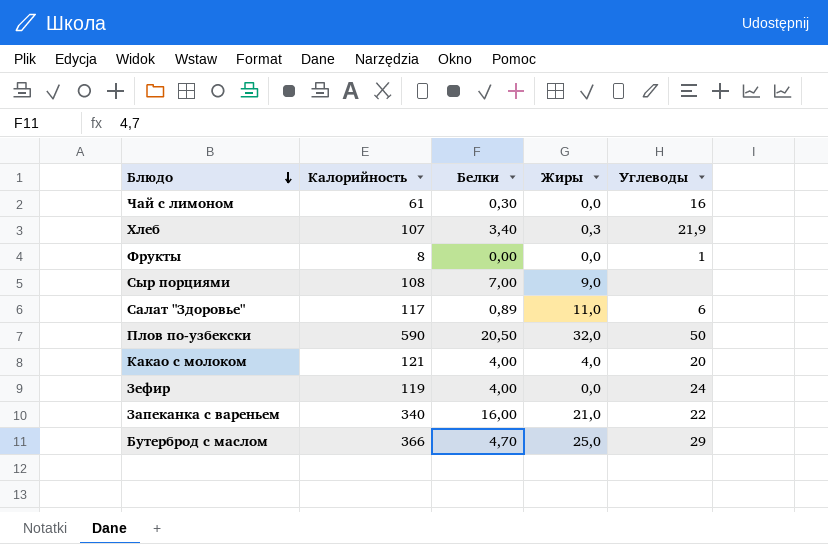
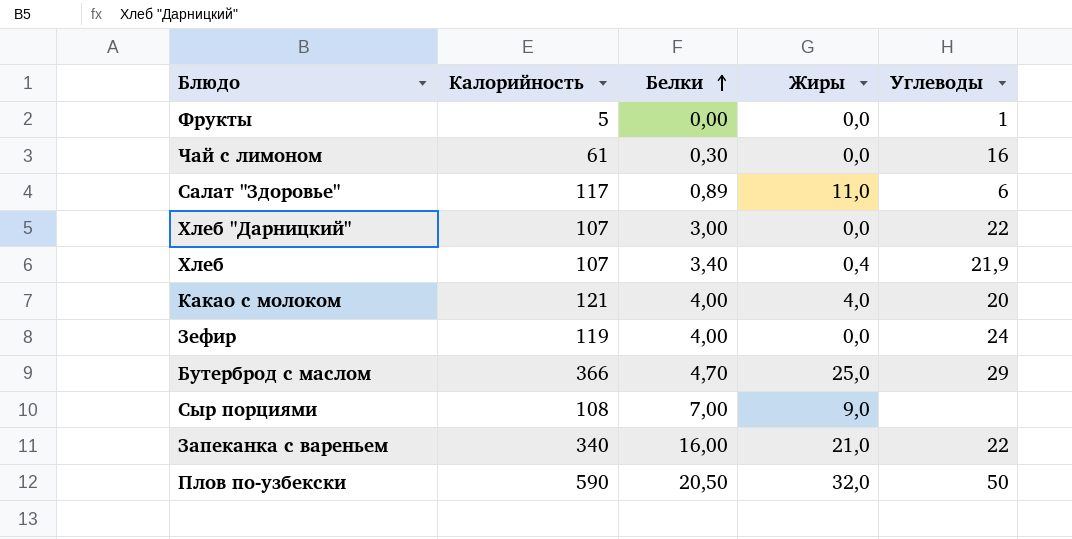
row order: Блюдо descending -> Белки ascending
Фрукты | Калорийность: 8 -> 5
row Хлеб "Дарницкий": none -> 107 | 3,00 | 0,0 | 22
Хлеб | Жиры: 0,3 -> 0,4

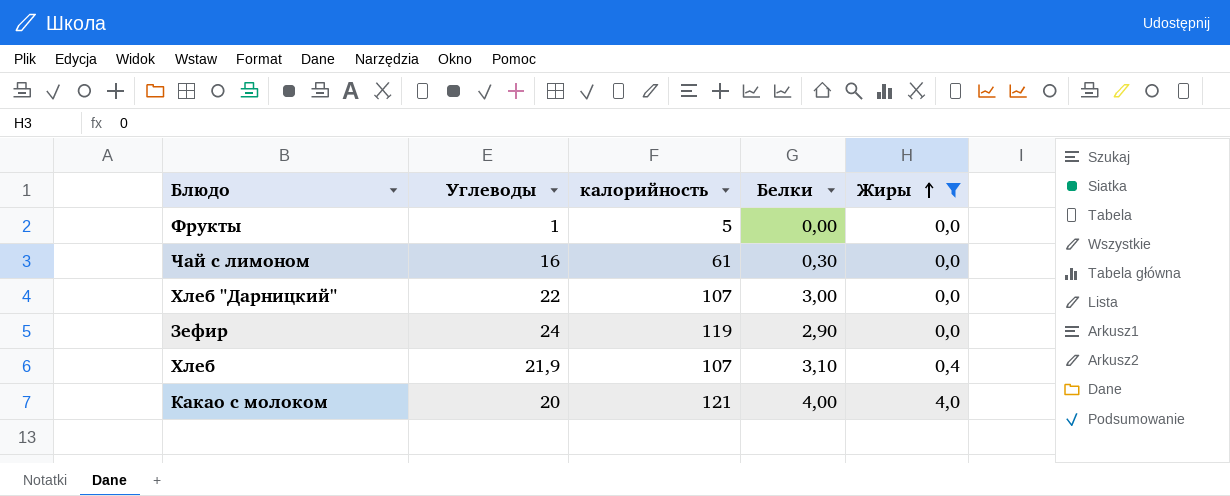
filter: none -> Жиры <= 4,0
row order: Белки ascending -> Жиры ascending
column Углеводы | position: 5 -> 2
column name: Калорийность -> калорийность
Зефир | Белки: 4,00 -> 2,90
Хлеб | Белки: 3,40 -> 3,10

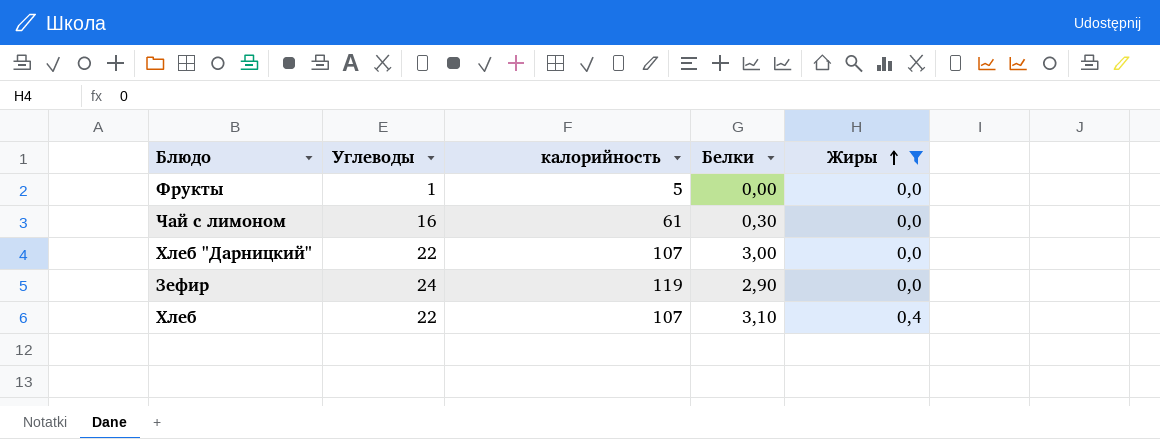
row Какао с молоком: 20 | 121 | 4,00 | 4,0 -> none
Хлеб | Углеводы: 21,9 -> 22

